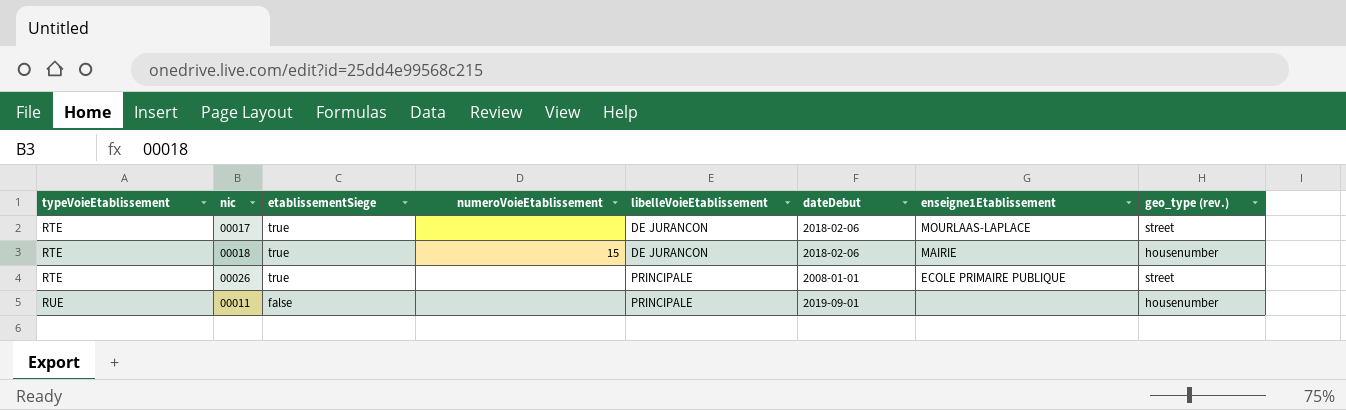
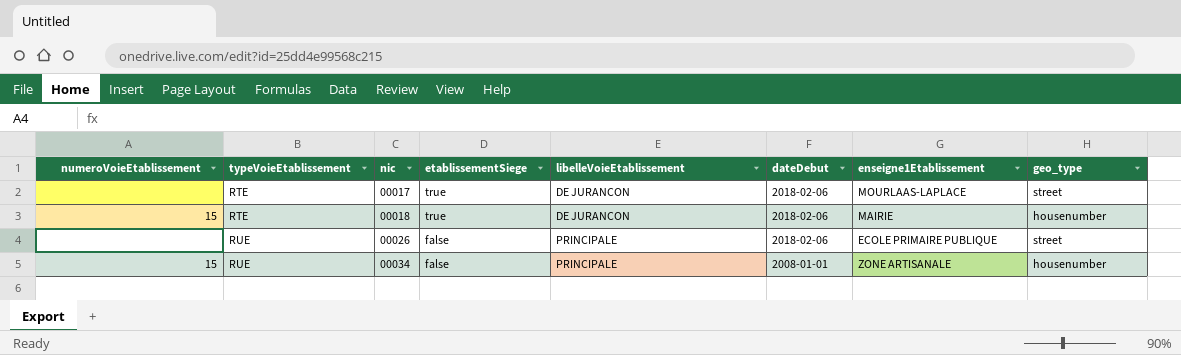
column numeroVoieEtablissement | position: 4 -> 1
column name: geo_type (rev.) -> geo_type
row 00011: RUE | false | none | PRINCIPALE | 2019-09-01 | none | housenumber -> none
00026 | typeVoieEtablissement: RTE -> RUE
00026 | etablissementSiege: true -> false
00026 | dateDebut: 2008-01-01 -> 2018-02-06
row 00034: none -> 15 | RUE | false | PRINCIPALE | 2008-01-01 | ZONE ARTISANALE | housenumber

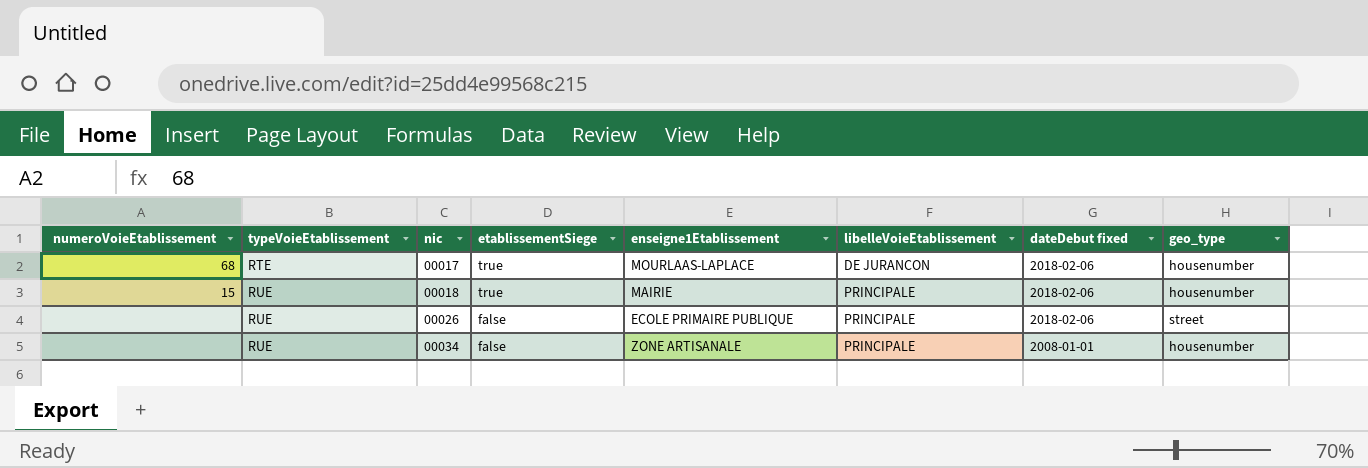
column enseigne1Etablissement | position: 7 -> 5
column name: dateDebut -> dateDebut fixed
00017 | numeroVoieEtablissement: none -> 68
00017 | geo_type: street -> housenumber
00018 | typeVoieEtablissement: RTE -> RUE
00018 | libelleVoieEtablissement: DE JURANCON -> PRINCIPALE
00034 | numeroVoieEtablissement: 15 -> none

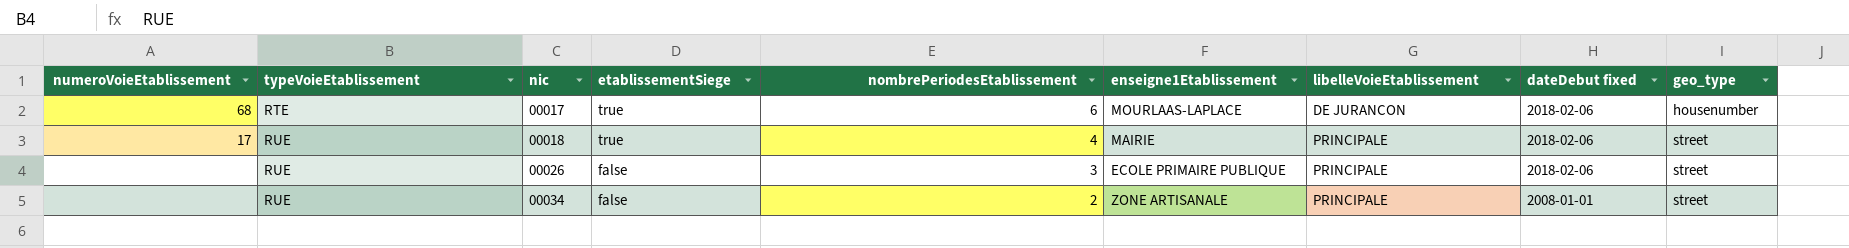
column nombrePeriodesEtablissement | position: none -> 5
00018 | numeroVoieEtablissement: 15 -> 17
00018 | geo_type: housenumber -> street
00034 | geo_type: housenumber -> street

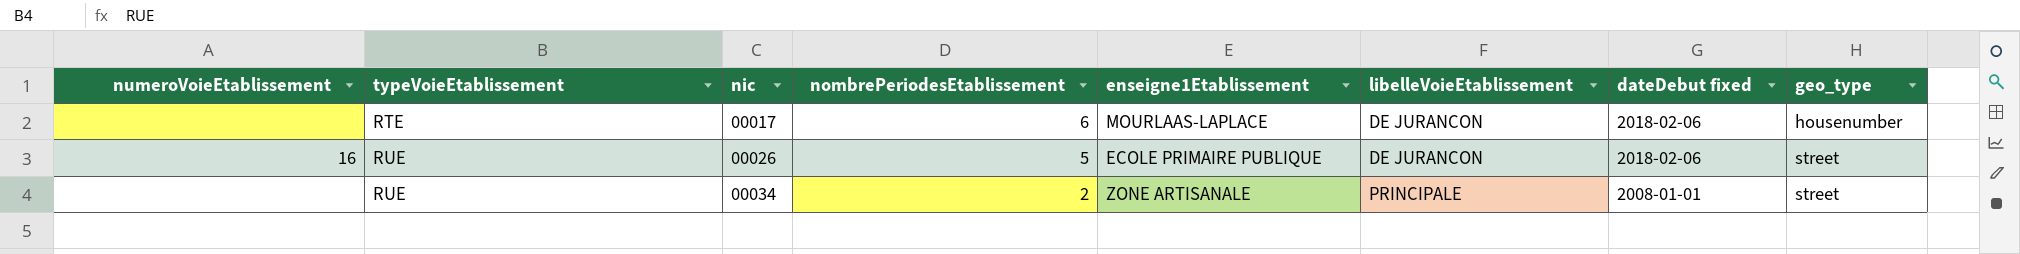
column etablissementSiege | position: 4 -> none
row 00018: 17 | RUE | true | 4 | MAIRIE | PRINCIPALE | 2018-02-06 | street -> none
00017 | numeroVoieEtablissement: 68 -> none
00026 | numeroVoieEtablissement: none -> 16
00026 | nombrePeriodesEtablissement: 3 -> 5
00026 | libelleVoieEtablissement: PRINCIPALE -> DE JURANCON

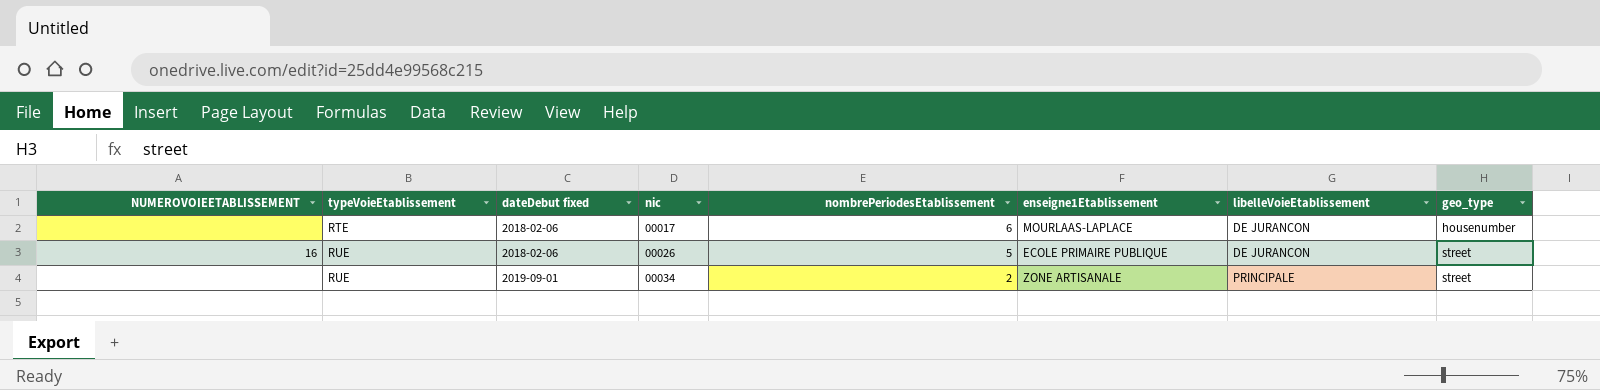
column name: numeroVoieEtablissement -> NUMEROVOIEETABLISSEMENT
column dateDebut fixed | position: 7 -> 3
00034 | dateDebut fixed: 2008-01-01 -> 2019-09-01

